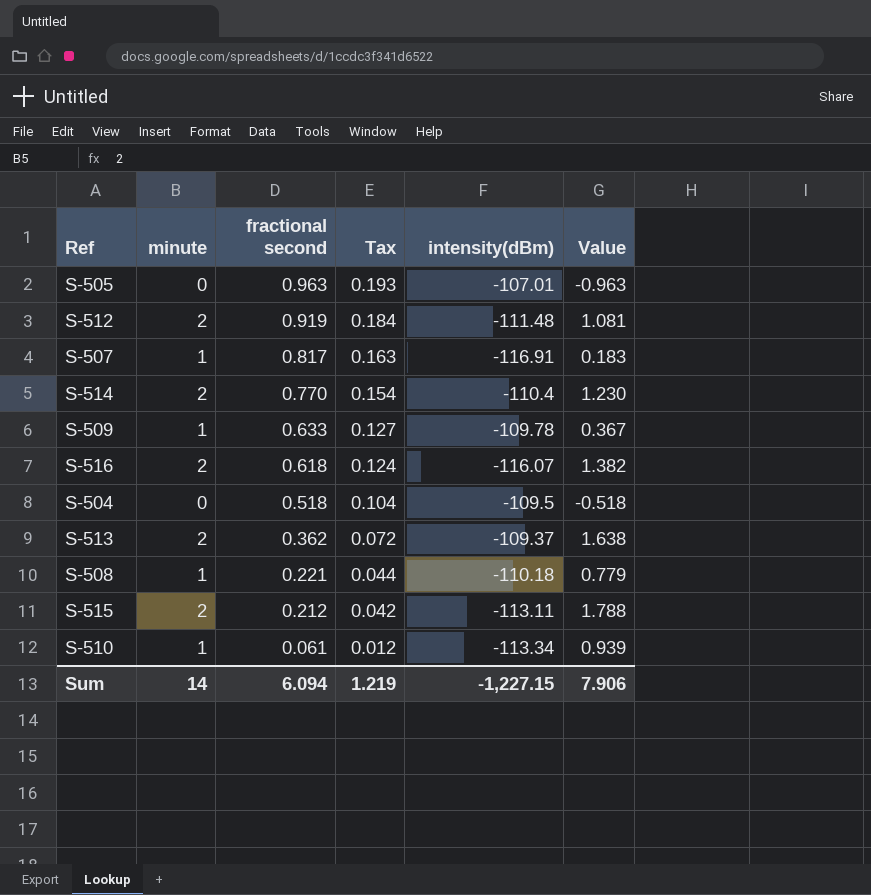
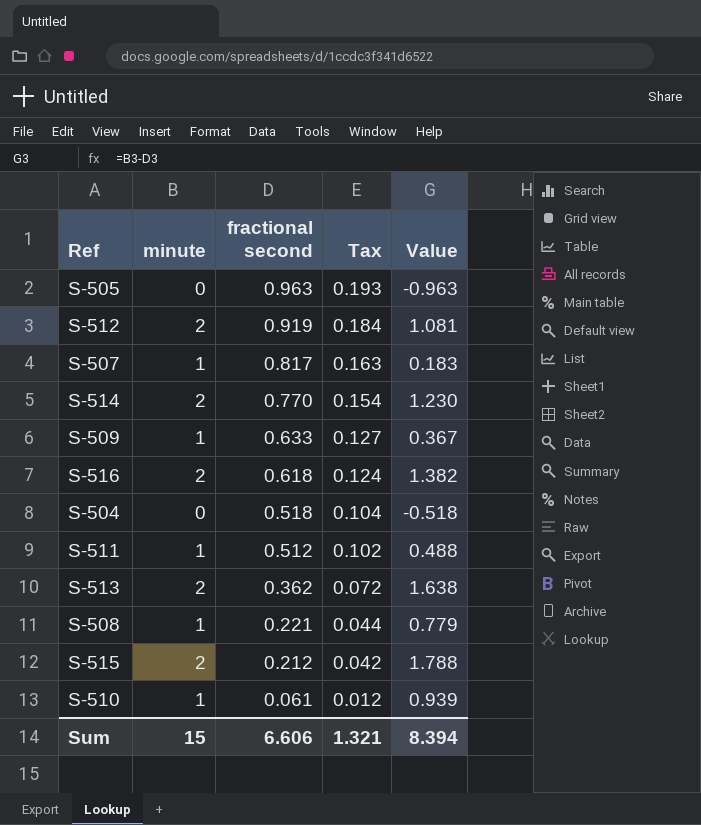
column intensity(dBm) | position: 5 -> none
row S-511: none -> 1 | 0.512 | 0.102 | 0.488
Sum | minute: 14 -> 15
Sum | fractional second: 6.094 -> 6.606
Sum | Tax: 1.219 -> 1.321
Sum | Value: 7.906 -> 8.394

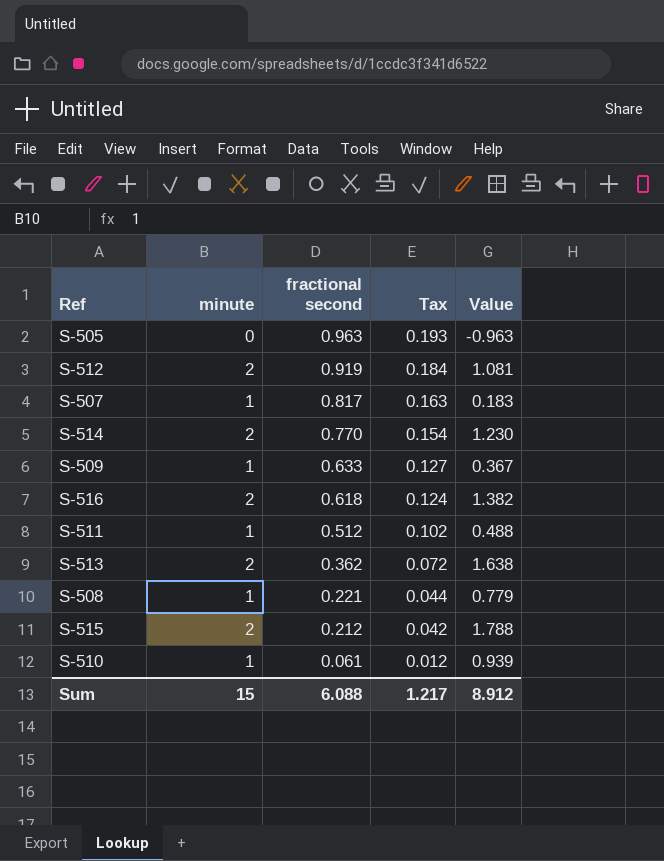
row S-504: 0 | 0.518 | 0.104 | -0.518 -> none
Sum | fractional second: 6.606 -> 6.088
Sum | Tax: 1.321 -> 1.217
Sum | Value: 8.394 -> 8.912

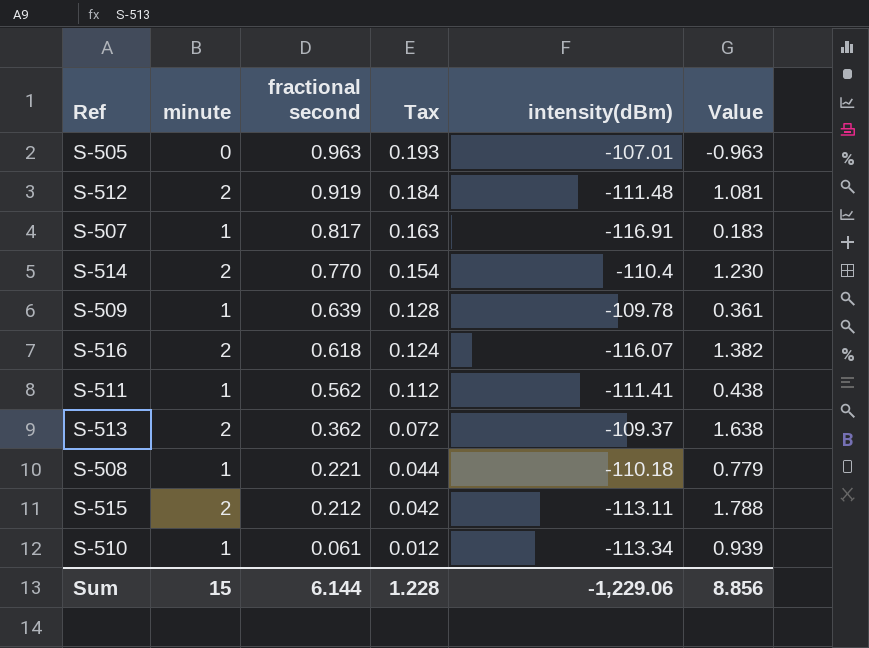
column intensity(dBm) | position: none -> 5
S-509 | fractional second: 0.633 -> 0.639
S-509 | Tax: 0.127 -> 0.128
S-509 | Value: 0.367 -> 0.361
S-511 | fractional second: 0.512 -> 0.562
S-511 | Tax: 0.102 -> 0.112
S-511 | Value: 0.488 -> 0.438
Sum | fractional second: 6.088 -> 6.144
Sum | Tax: 1.217 -> 1.228
Sum | Value: 8.912 -> 8.856

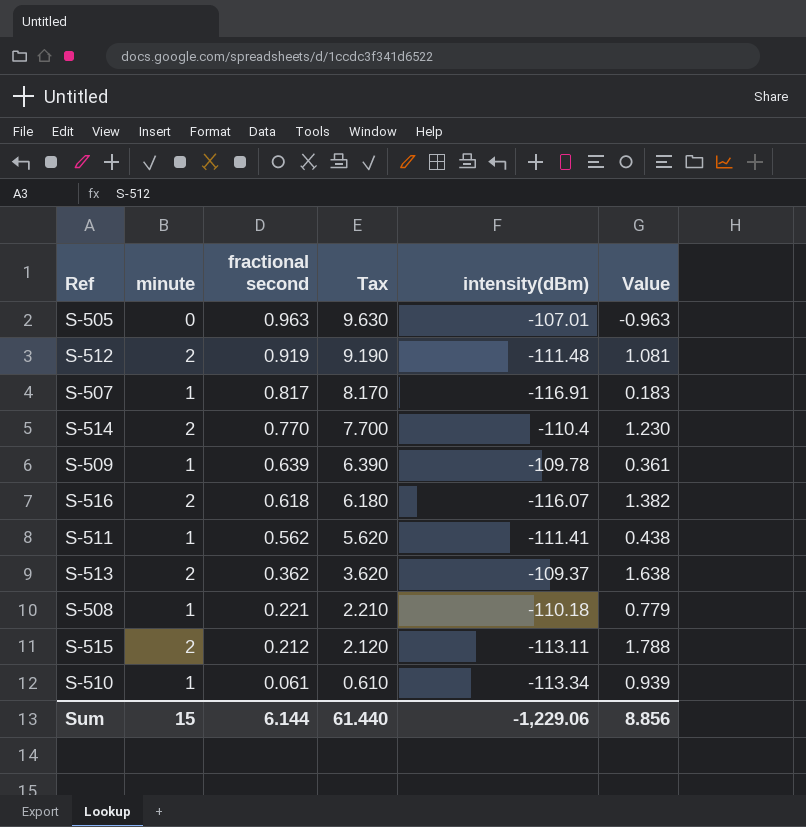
column Tax | formula: [fractional second] * 0.2 -> [fractional second] * 10
Sum | Tax: 1.228 -> 61.440

